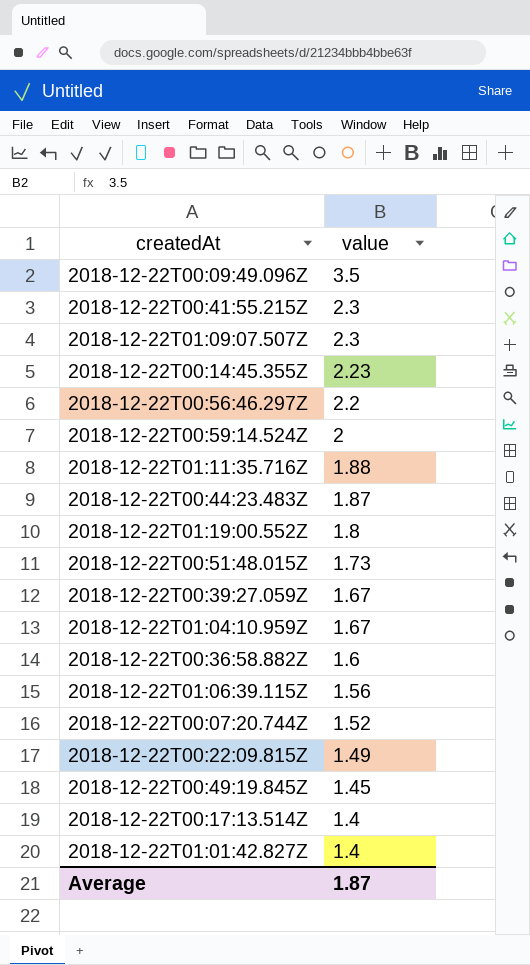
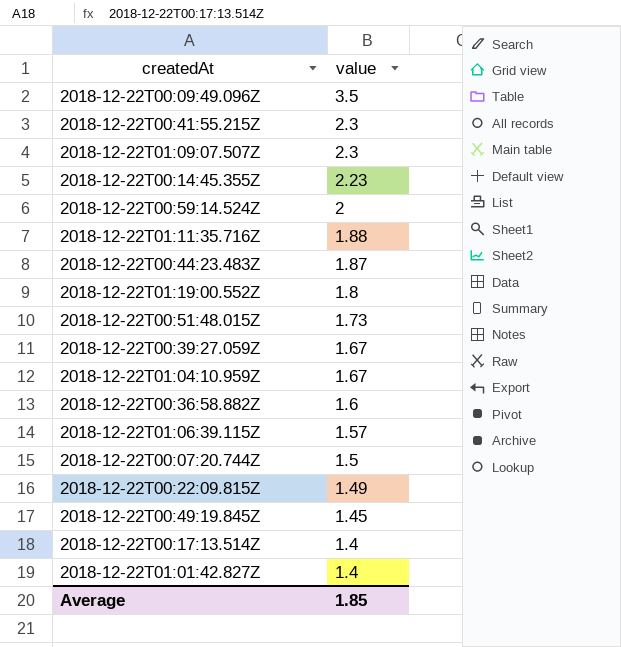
row 2018-12-22T00:56:46.297Z: 2.2 -> none
2018-12-22T01:06:39.115Z | value: 1.56 -> 1.57
2018-12-22T00:07:20.744Z | value: 1.52 -> 1.5
Average | value: 1.87 -> 1.85

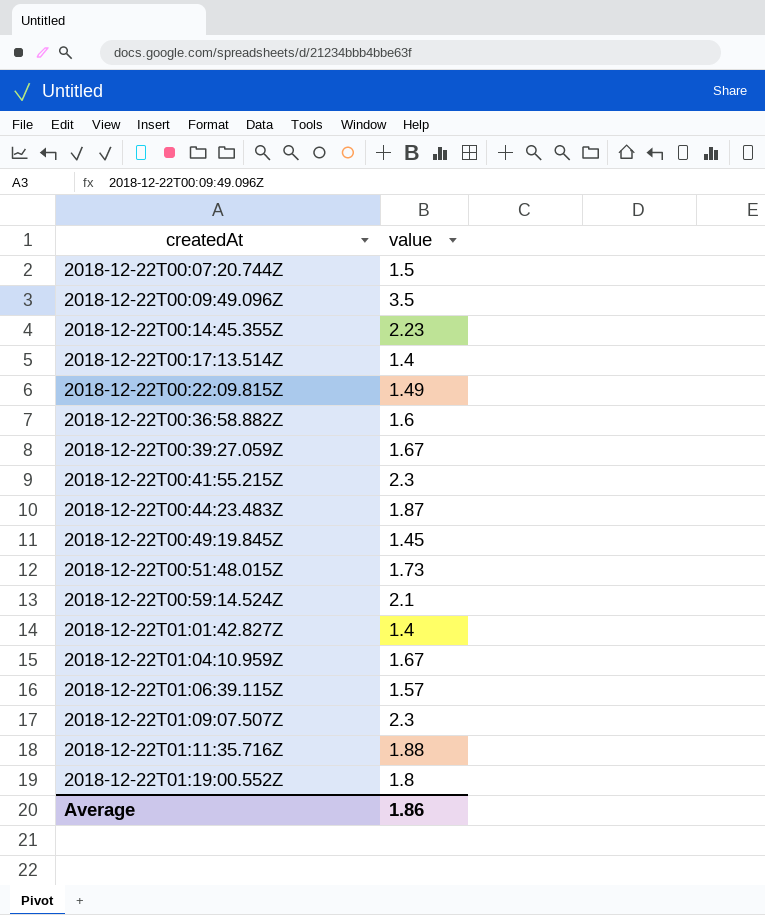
row order: value descending -> createdAt ascending
2018-12-22T00:59:14.524Z | value: 2 -> 2.1
Average | value: 1.85 -> 1.86

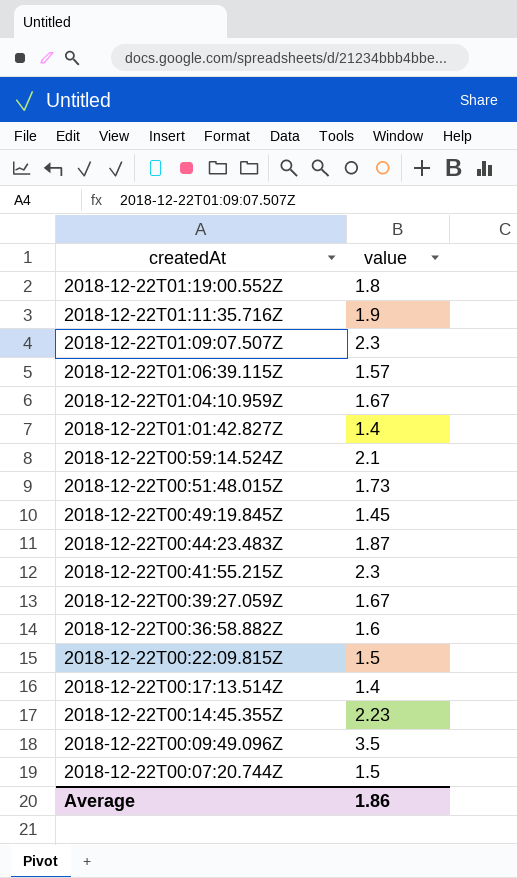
row order: createdAt ascending -> createdAt descending
2018-12-22T01:11:35.716Z | value: 1.88 -> 1.9
2018-12-22T00:22:09.815Z | value: 1.49 -> 1.5

